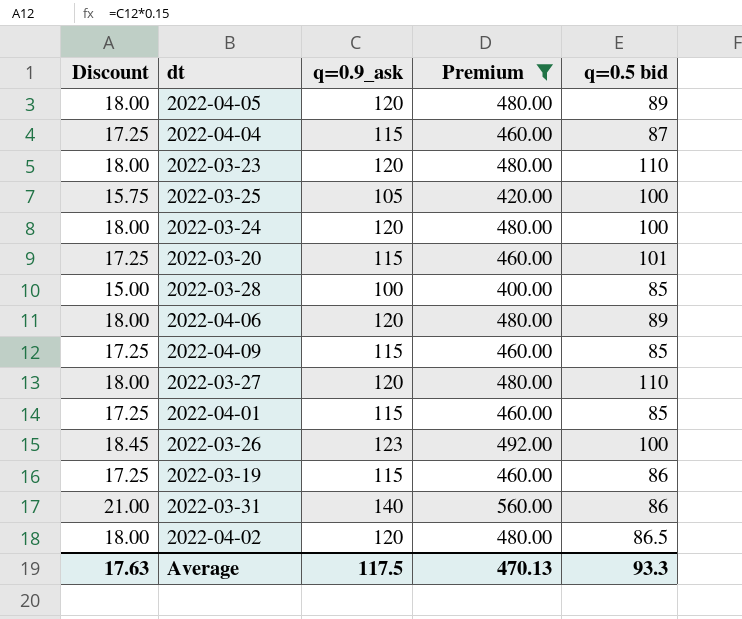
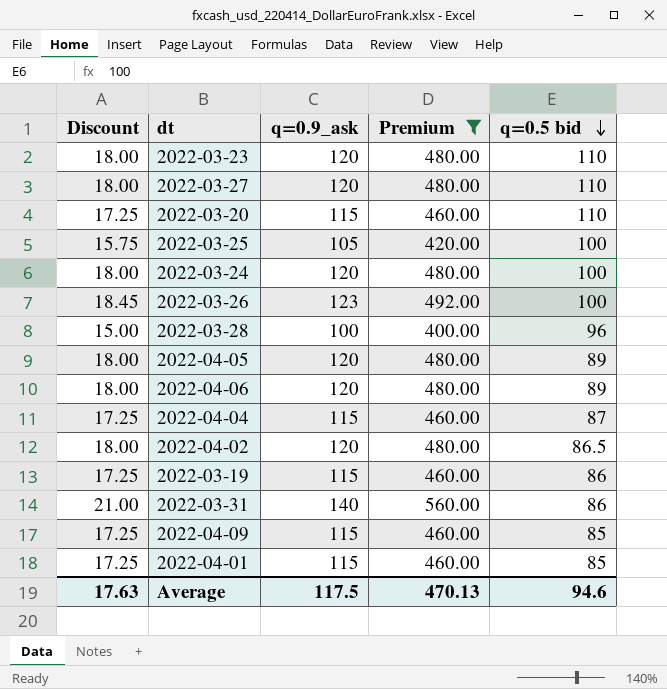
row order: none -> q=0.5 bid descending
2022-03-20 | q=0.5 bid: 101 -> 110
2022-03-28 | q=0.5 bid: 85 -> 96
Average | q=0.5 bid: 93.3 -> 94.6

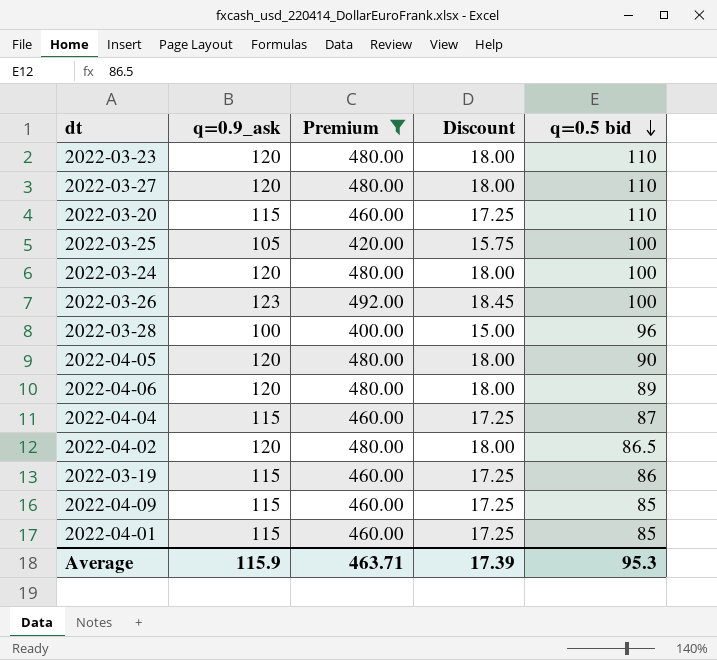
column Discount | position: 1 -> 4
row 2022-03-31: 21.00 | 140 | 560.00 | 86 -> none
2022-04-05 | q=0.5 bid: 89 -> 90
Average | q=0.9_ask: 117.5 -> 115.9
Average | Premium: 470.13 -> 463.71
Average | Discount: 17.63 -> 17.39
Average | q=0.5 bid: 94.6 -> 95.3

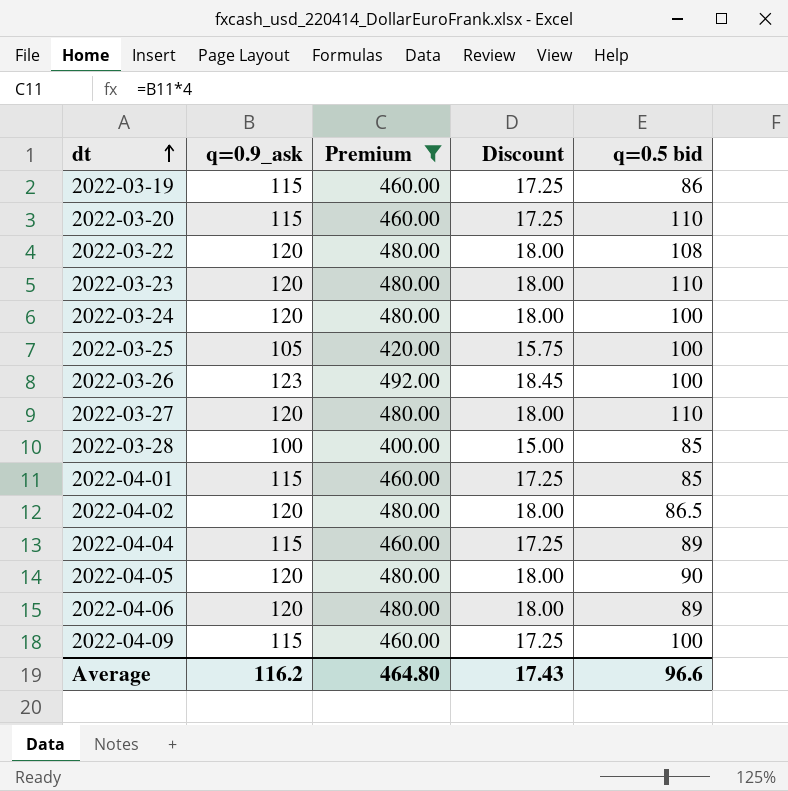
row order: q=0.5 bid descending -> dt ascending
row 2022-03-22: none -> 120 | 480.00 | 18.00 | 108
2022-03-28 | q=0.5 bid: 96 -> 85
2022-04-04 | q=0.5 bid: 87 -> 89
2022-04-09 | q=0.5 bid: 85 -> 100
Average | q=0.9_ask: 115.9 -> 116.2
Average | Premium: 463.71 -> 464.80
Average | Discount: 17.39 -> 17.43
Average | q=0.5 bid: 95.3 -> 96.6

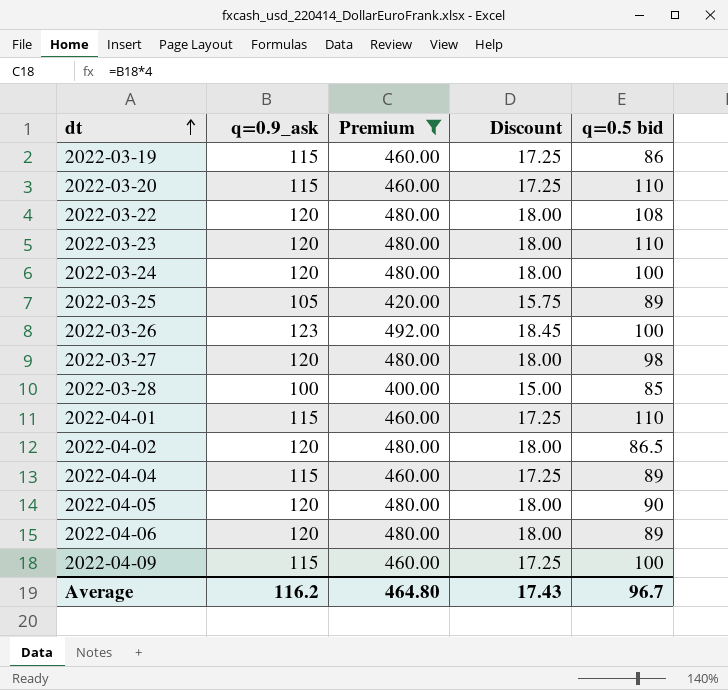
2022-03-25 | q=0.5 bid: 100 -> 89
2022-03-27 | q=0.5 bid: 110 -> 98
2022-04-01 | q=0.5 bid: 85 -> 110
Average | q=0.5 bid: 96.6 -> 96.7

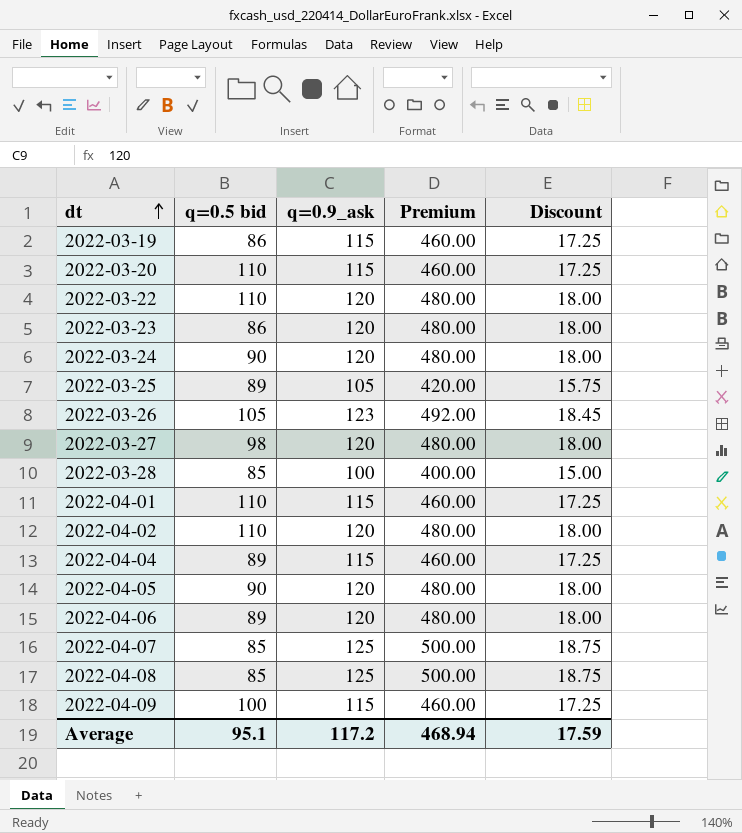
filter: Premium != 500.00 -> none
column q=0.5 bid | position: 5 -> 2
2022-03-22 | q=0.5 bid: 108 -> 110
2022-03-23 | q=0.5 bid: 110 -> 86
2022-03-24 | q=0.5 bid: 100 -> 90
2022-03-26 | q=0.5 bid: 100 -> 105
2022-04-02 | q=0.5 bid: 86.5 -> 110
Average | q=0.5 bid: 96.7 -> 95.1
Average | q=0.9_ask: 116.2 -> 117.2
Average | Premium: 464.80 -> 468.94
Average | Discount: 17.43 -> 17.59

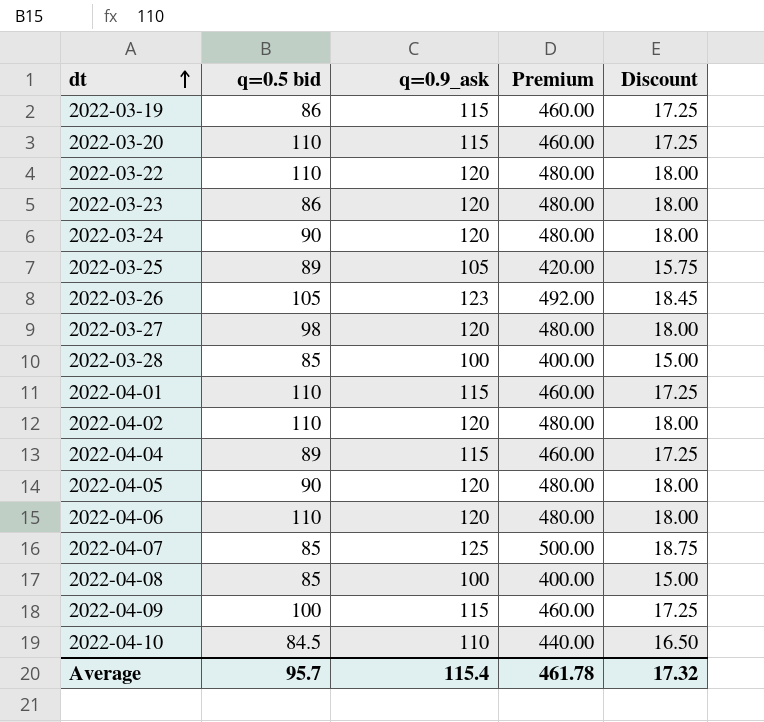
2022-04-06 | q=0.5 bid: 89 -> 110
2022-04-08 | q=0.9_ask: 125 -> 100
2022-04-08 | Premium: 500.00 -> 400.00
2022-04-08 | Discount: 18.75 -> 15.00
row 2022-04-10: none -> 84.5 | 110 | 440.00 | 16.50
Average | q=0.5 bid: 95.1 -> 95.7
Average | q=0.9_ask: 117.2 -> 115.4
Average | Premium: 468.94 -> 461.78
Average | Discount: 17.59 -> 17.32

